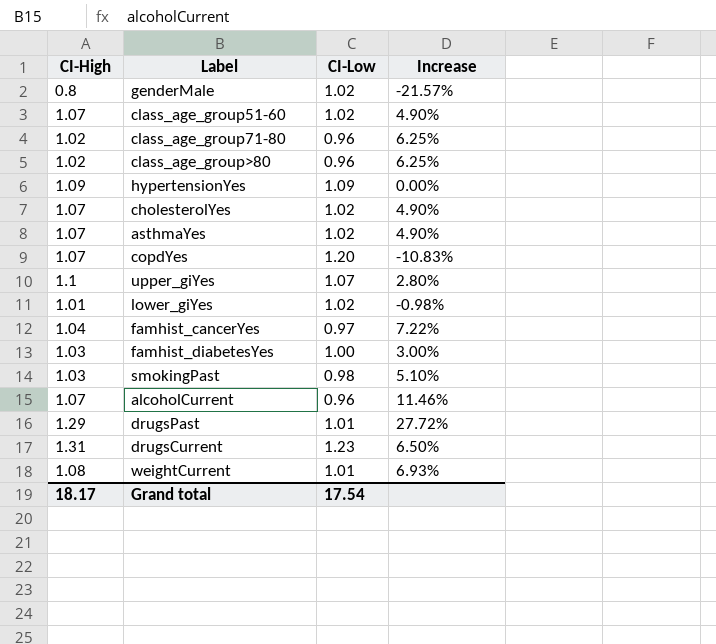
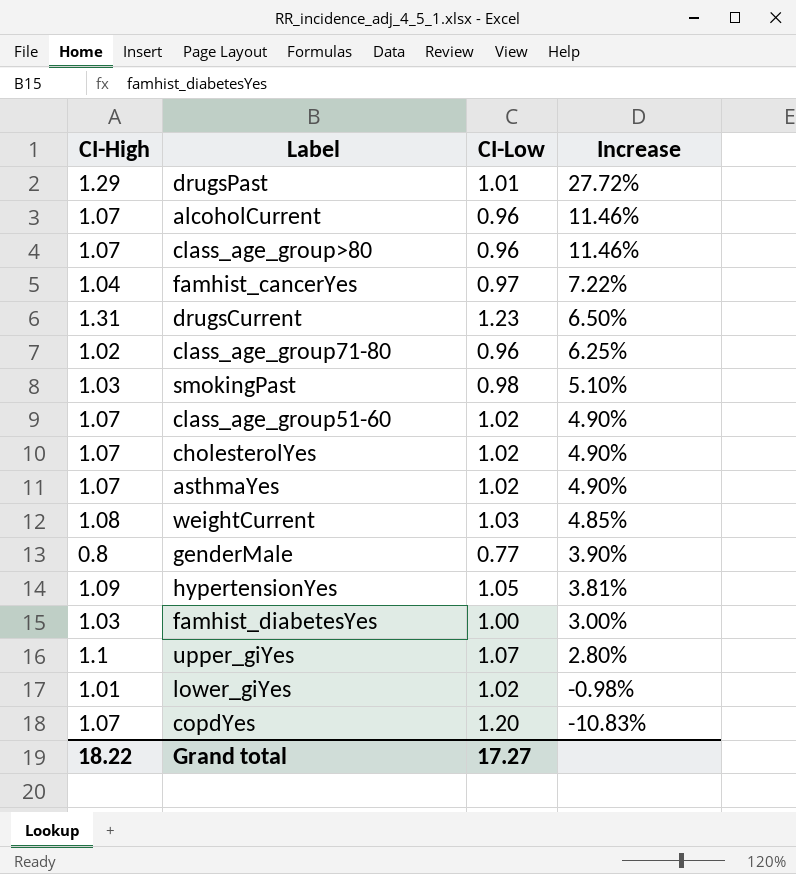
row order: none -> Increase descending
class_age_group>80 | CI-High: 1.02 -> 1.07
class_age_group>80 | Increase: 6.25% -> 11.46%
weightCurrent | CI-Low: 1.01 -> 1.03
weightCurrent | Increase: 6.93% -> 4.85%
genderMale | CI-Low: 1.02 -> 0.77
genderMale | Increase: -21.57% -> 3.90%
hypertensionYes | CI-Low: 1.09 -> 1.05
hypertensionYes | Increase: 0.00% -> 3.81%
Grand total | CI-High: 18.17 -> 18.22
Grand total | CI-Low: 17.54 -> 17.27

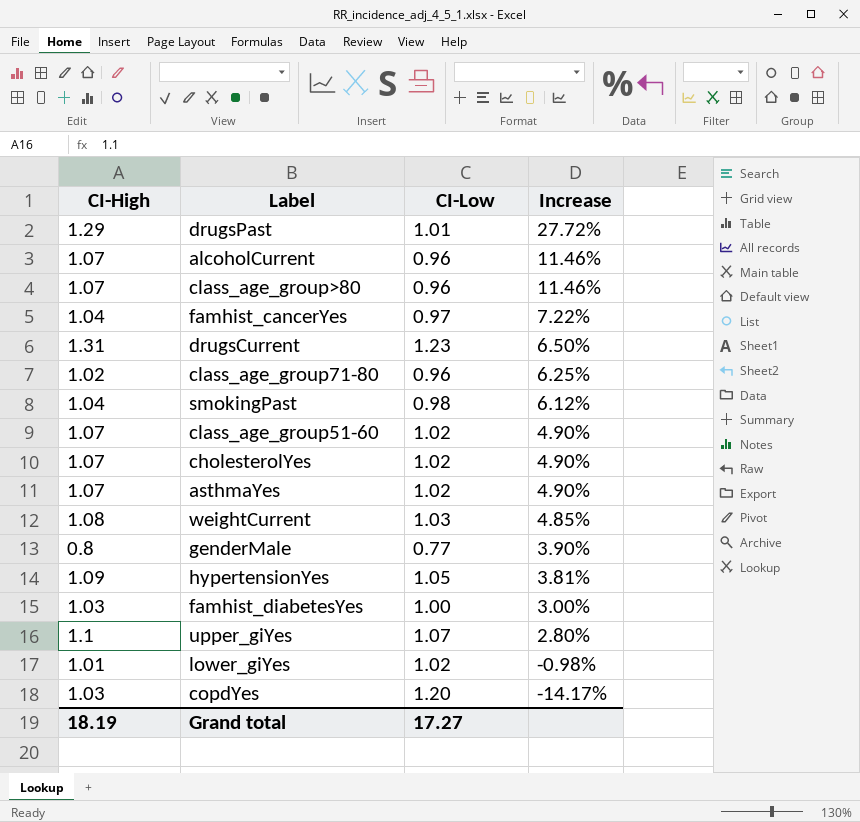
smokingPast | CI-High: 1.03 -> 1.04
smokingPast | Increase: 5.10% -> 6.12%
copdYes | CI-High: 1.07 -> 1.03
copdYes | Increase: -10.83% -> -14.17%
Grand total | CI-High: 18.22 -> 18.19

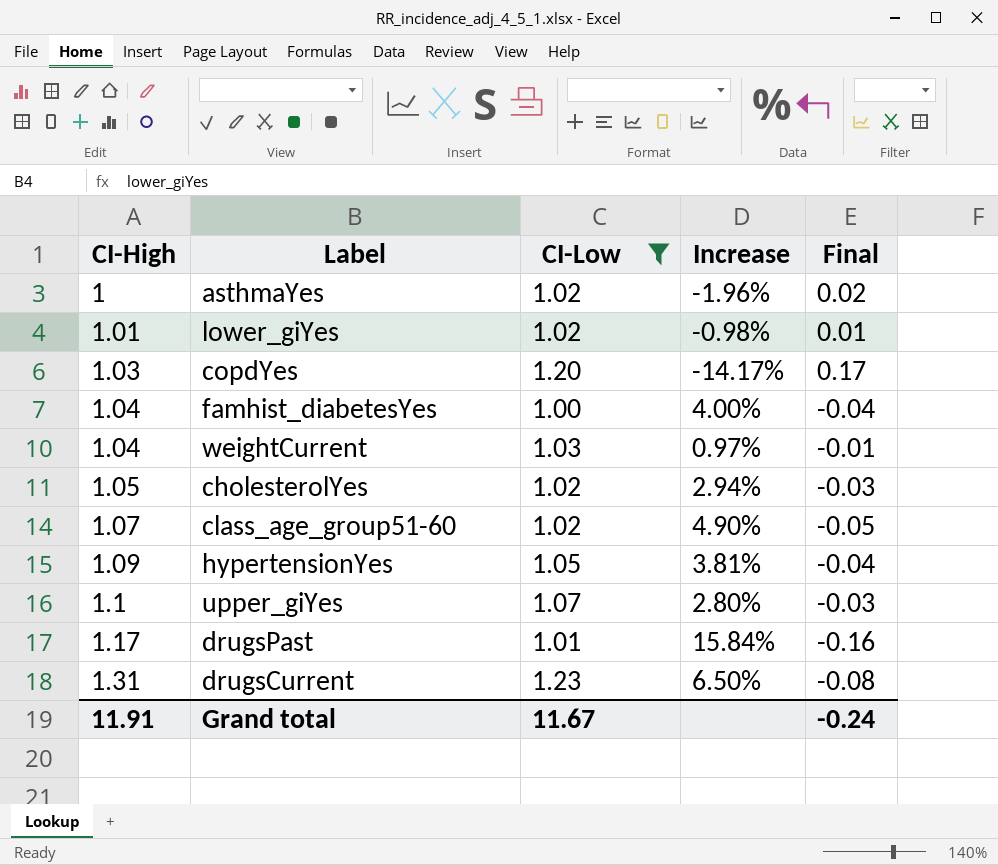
filter: none -> CI-Low >= 1.00
row order: Increase descending -> CI-High ascending
column Final | formula: none -> [CI-Low] - [CI-High]
asthmaYes | CI-High: 1.07 -> 1
asthmaYes | Increase: 4.90% -> -1.96%
famhist_diabetesYes | CI-High: 1.03 -> 1.04
famhist_diabetesYes | Increase: 3.00% -> 4.00%
weightCurrent | CI-High: 1.08 -> 1.04
weightCurrent | Increase: 4.85% -> 0.97%
cholesterolYes | CI-High: 1.07 -> 1.05
cholesterolYes | Increase: 4.90% -> 2.94%
drugsPast | CI-High: 1.29 -> 1.17
drugsPast | Increase: 27.72% -> 15.84%
Grand total | CI-High: 18.19 -> 11.91
Grand total | CI-Low: 17.27 -> 11.67

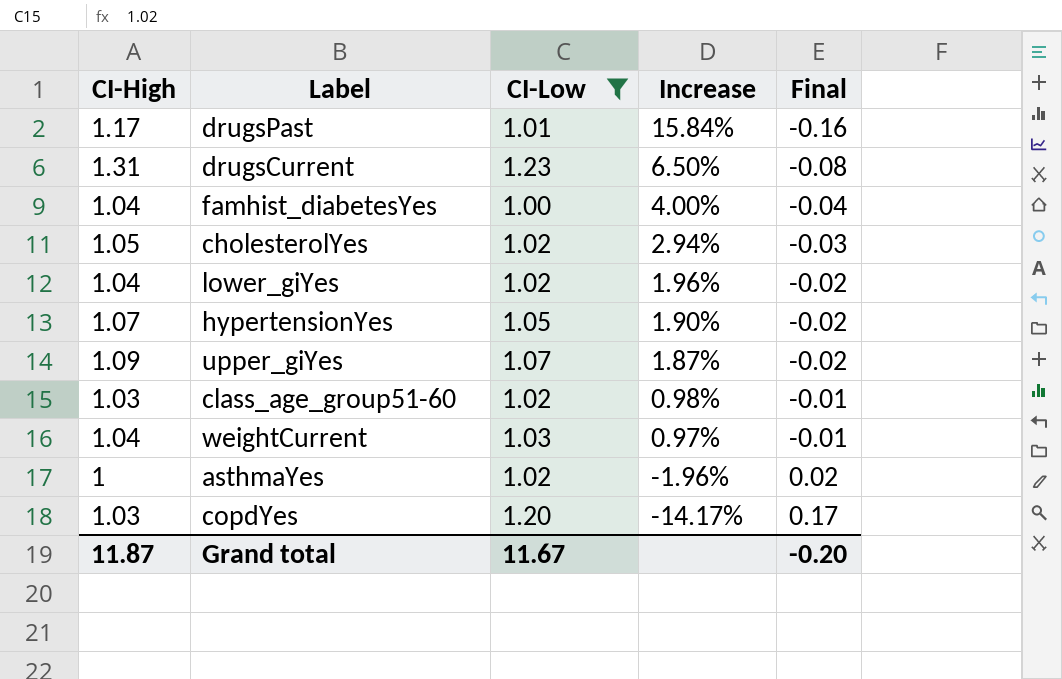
row order: CI-High ascending -> Increase descending
lower_giYes | CI-High: 1.01 -> 1.04
lower_giYes | Increase: -0.98% -> 1.96%
lower_giYes | Final: 0.01 -> -0.02
hypertensionYes | CI-High: 1.09 -> 1.07
hypertensionYes | Increase: 3.81% -> 1.90%
hypertensionYes | Final: -0.04 -> -0.02
upper_giYes | CI-High: 1.1 -> 1.09
upper_giYes | Increase: 2.80% -> 1.87%
upper_giYes | Final: -0.03 -> -0.02
class_age_group51-60 | CI-High: 1.07 -> 1.03
class_age_group51-60 | Increase: 4.90% -> 0.98%
class_age_group51-60 | Final: -0.05 -> -0.01
Grand total | CI-High: 11.91 -> 11.87
Grand total | Final: -0.24 -> -0.20

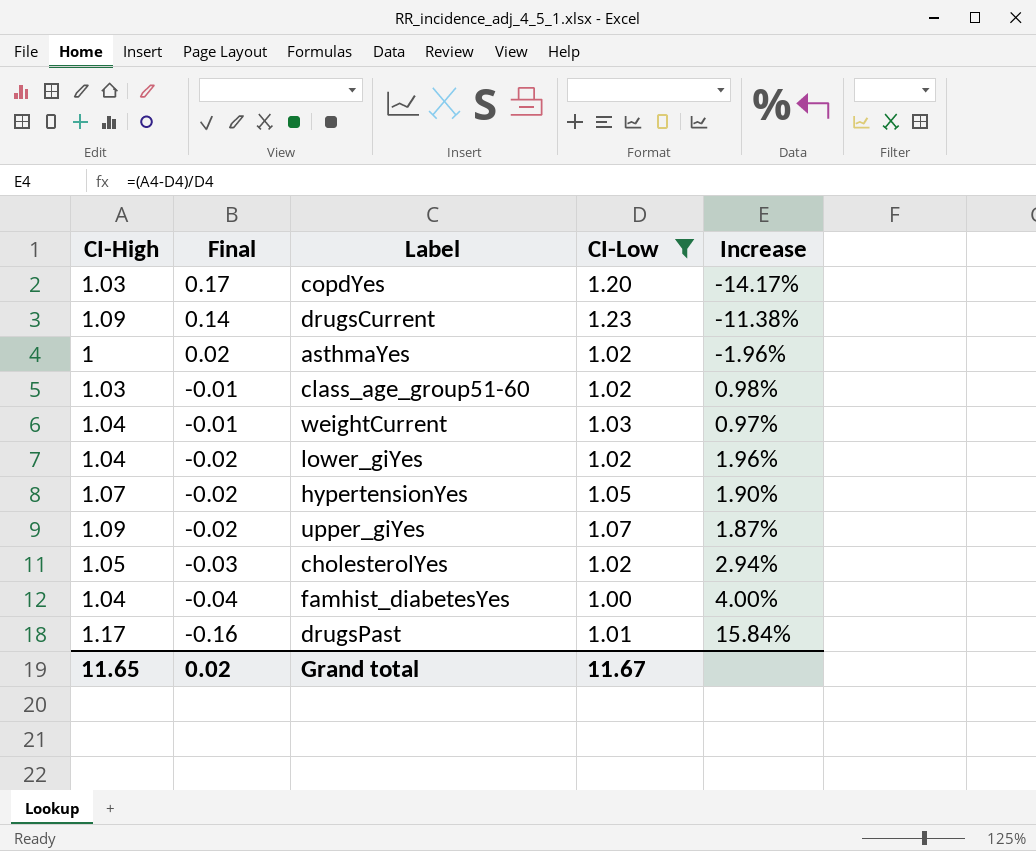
row order: Increase descending -> Final descending
column Final | position: 5 -> 2
drugsCurrent | CI-High: 1.31 -> 1.09
drugsCurrent | Final: -0.08 -> 0.14
drugsCurrent | Increase: 6.50% -> -11.38%
Grand total | CI-High: 11.87 -> 11.65
Grand total | Final: -0.20 -> 0.02

